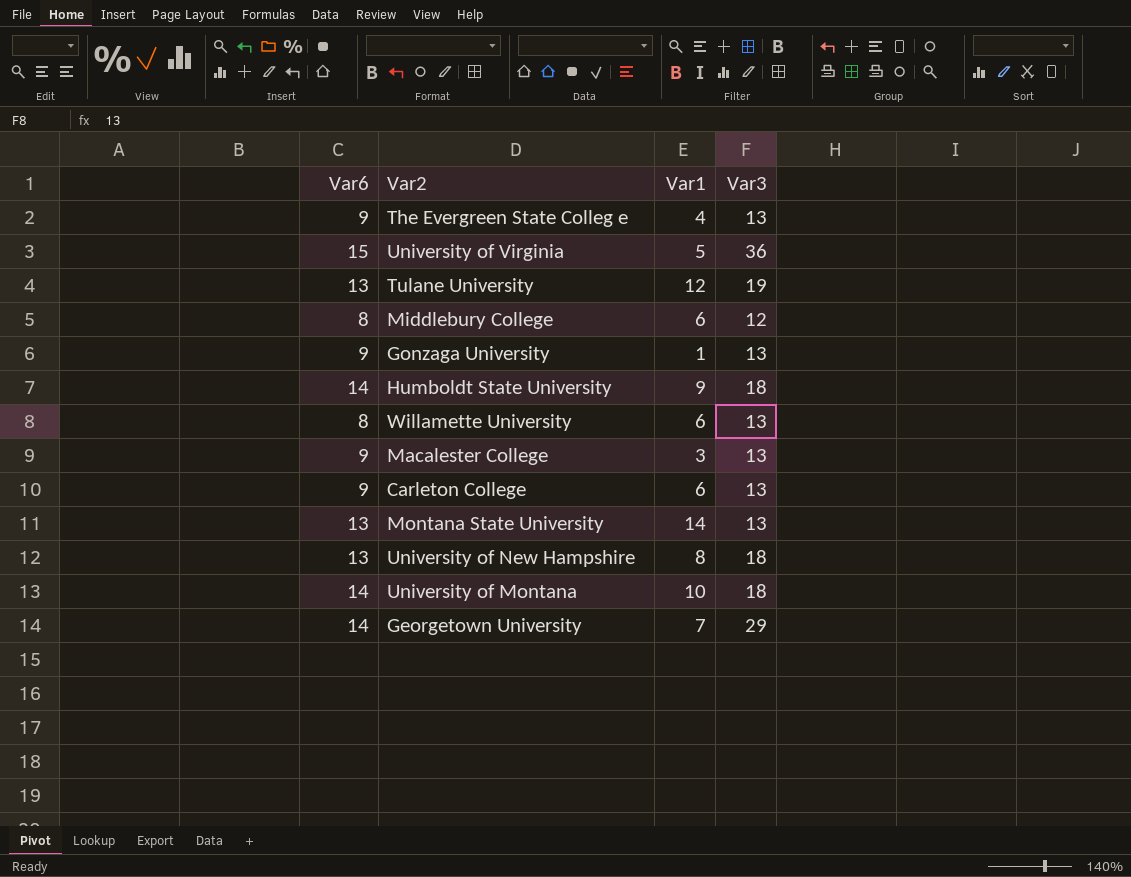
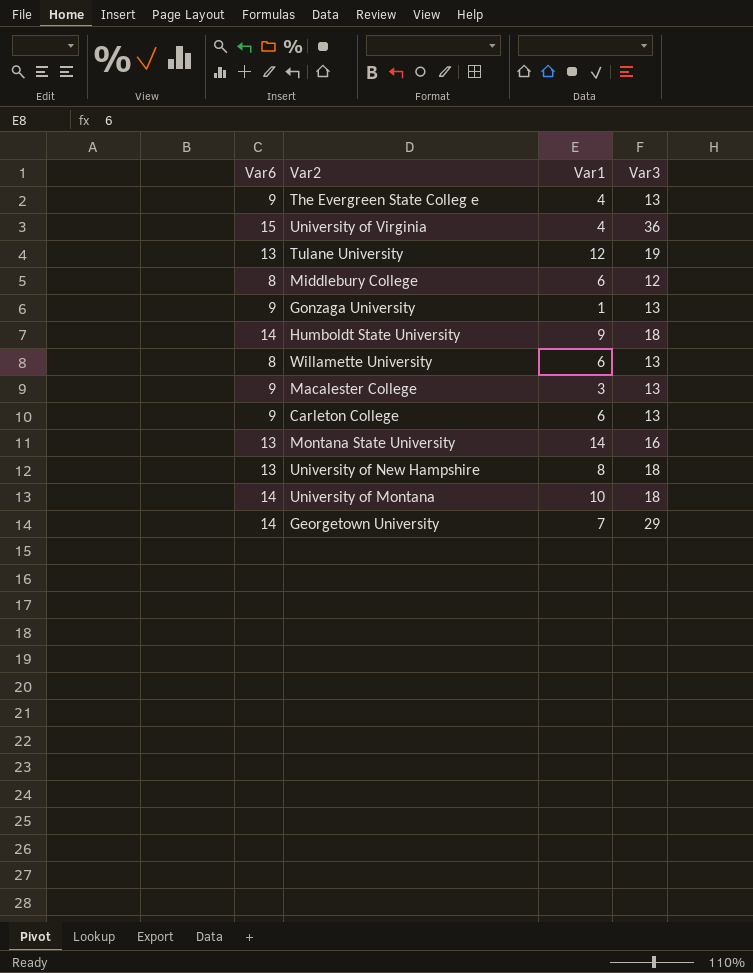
University of Virginia | Var1: 5 -> 4
Montana State University | Var3: 13 -> 16

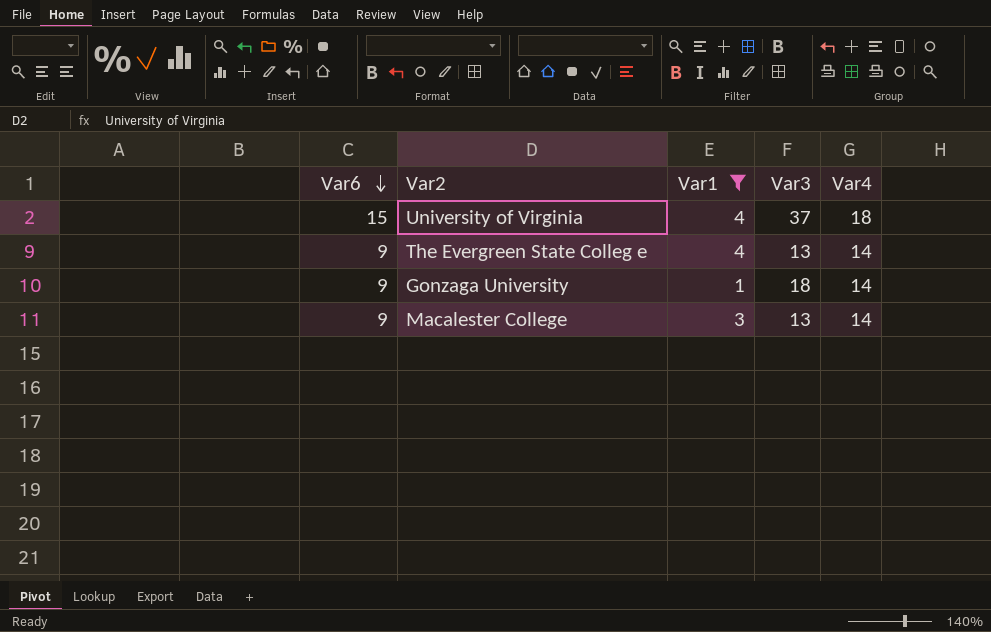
filter: none -> Var1 <= 4
row order: none -> Var6 descending
column Var4 | position: none -> 5
University of Virginia | Var3: 36 -> 37
Gonzaga University | Var3: 13 -> 18

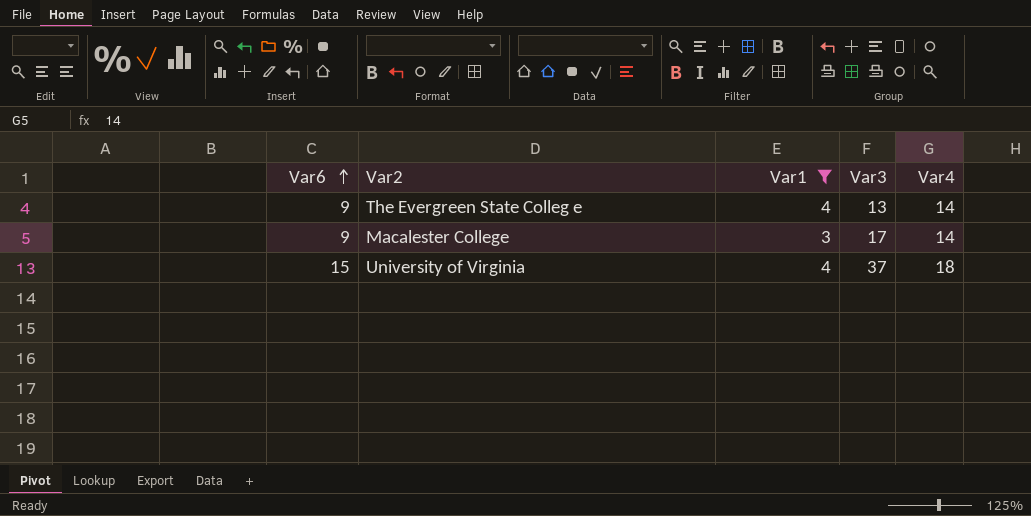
row order: Var6 descending -> Var6 ascending
row Gonzaga University: 9 | 1 | 18 | 14 -> none
Macalester College | Var3: 13 -> 17

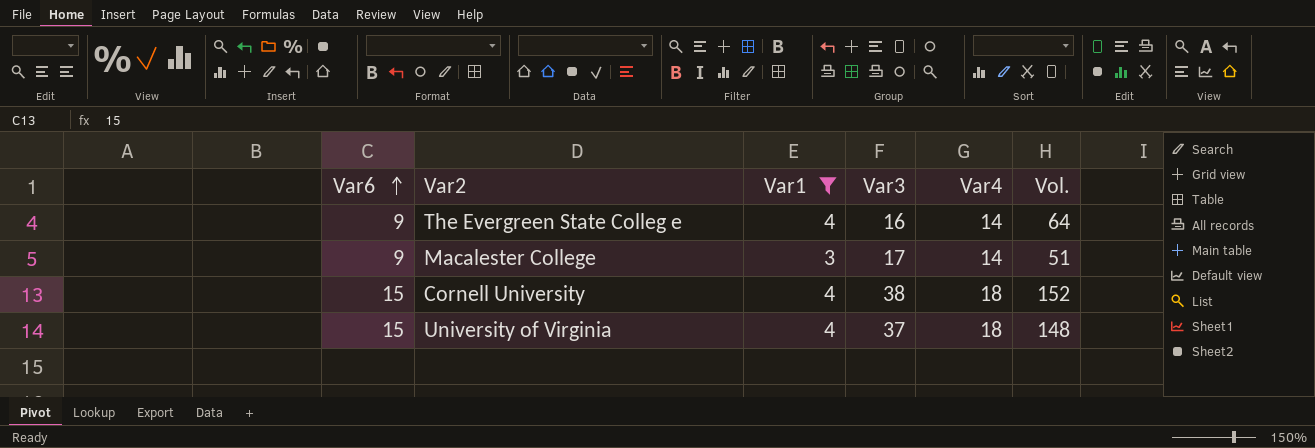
column Vol. | formula: none -> [Var1] * [Var3]
The Evergreen State Colleg e | Var3: 13 -> 16
row Cornell University: none -> 15 | 4 | 38 | 18 | 152

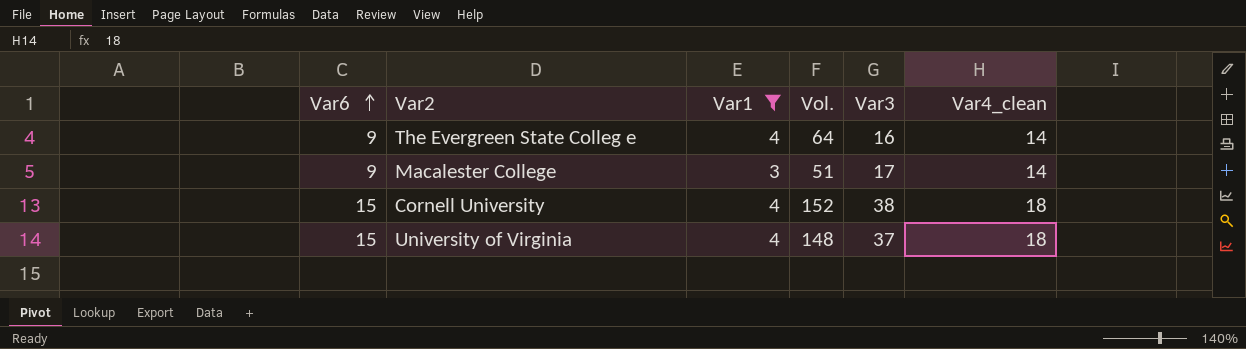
column Vol. | position: 6 -> 4
column name: Var4 -> Var4_clean

